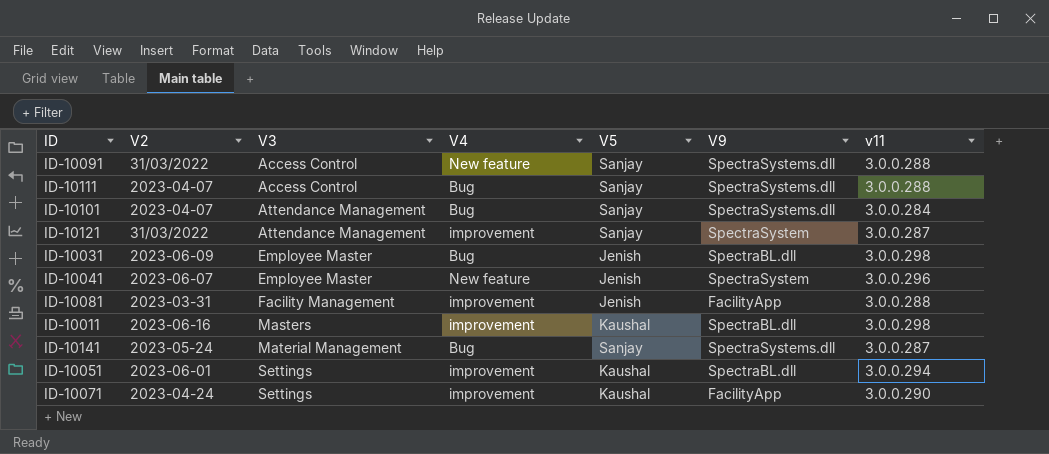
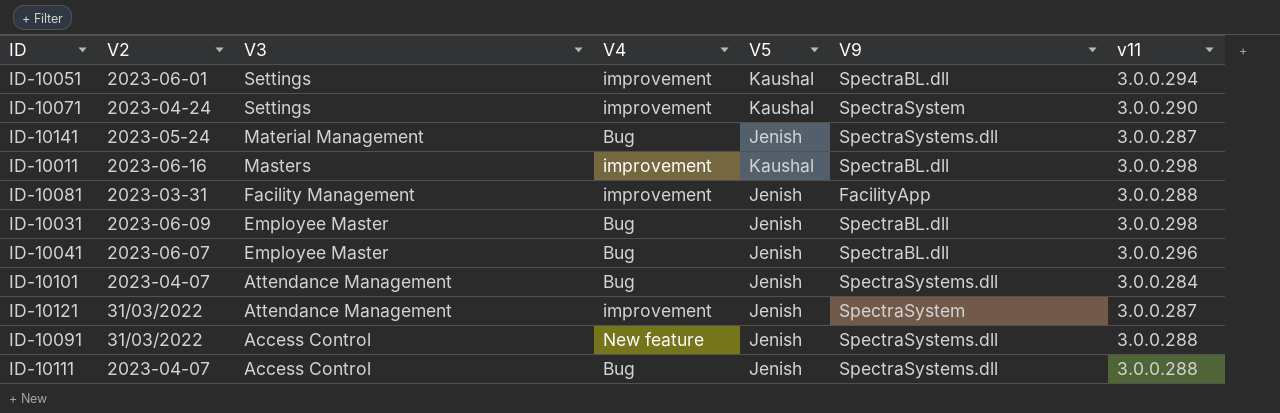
row order: V3 ascending -> V3 descending
ID-10071 | V9: FacilityApp -> SpectraSystem
ID-10141 | V5: Sanjay -> Jenish
ID-10041 | V4: New feature -> Bug
ID-10041 | V9: SpectraSystem -> SpectraBL.dll
ID-10101 | V5: Sanjay -> Jenish
ID-10121 | V5: Sanjay -> Jenish
ID-10091 | V5: Sanjay -> Jenish
ID-10111 | V5: Sanjay -> Jenish

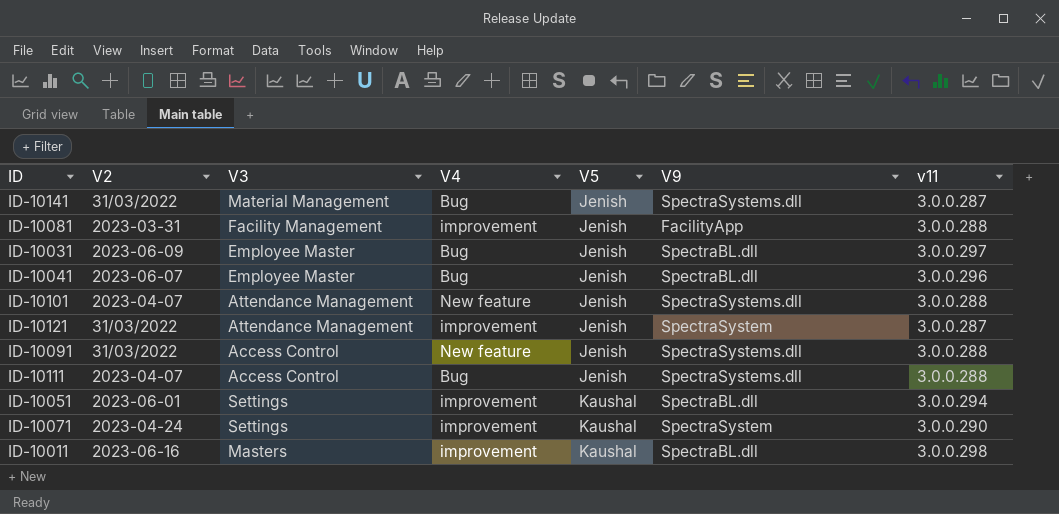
row order: V3 descending -> V5 ascending
ID-10141 | V2: 2023-05-24 -> 31/03/2022
ID-10031 | v11: 3.0.0.298 -> 3.0.0.297
ID-10101 | V4: Bug -> New feature
ID-10101 | v11: 3.0.0.284 -> 3.0.0.288

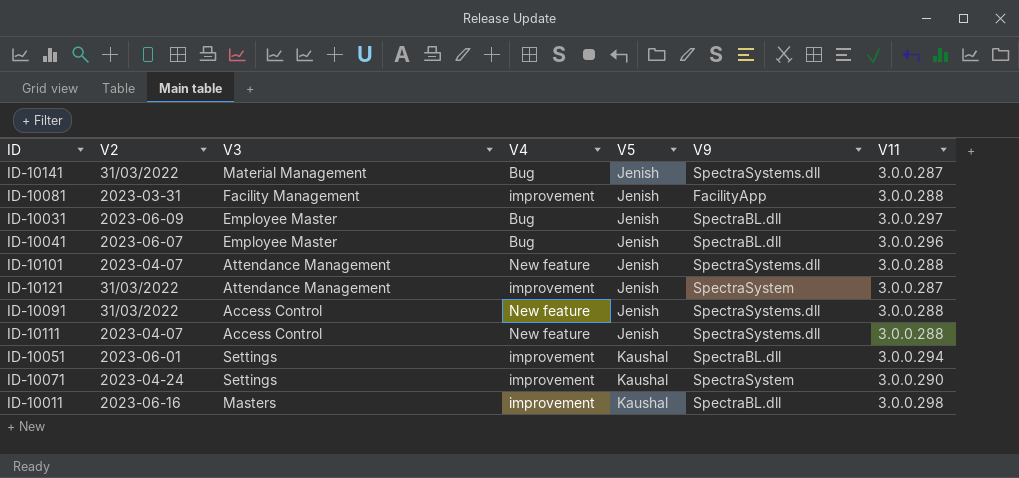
column name: v11 -> V11
ID-10111 | V4: Bug -> New feature

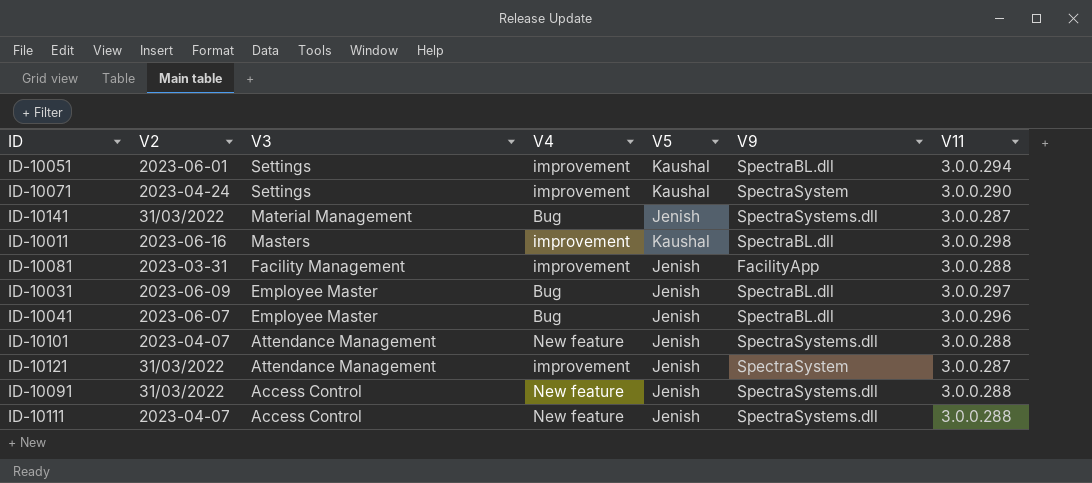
row order: V5 ascending -> V3 descending

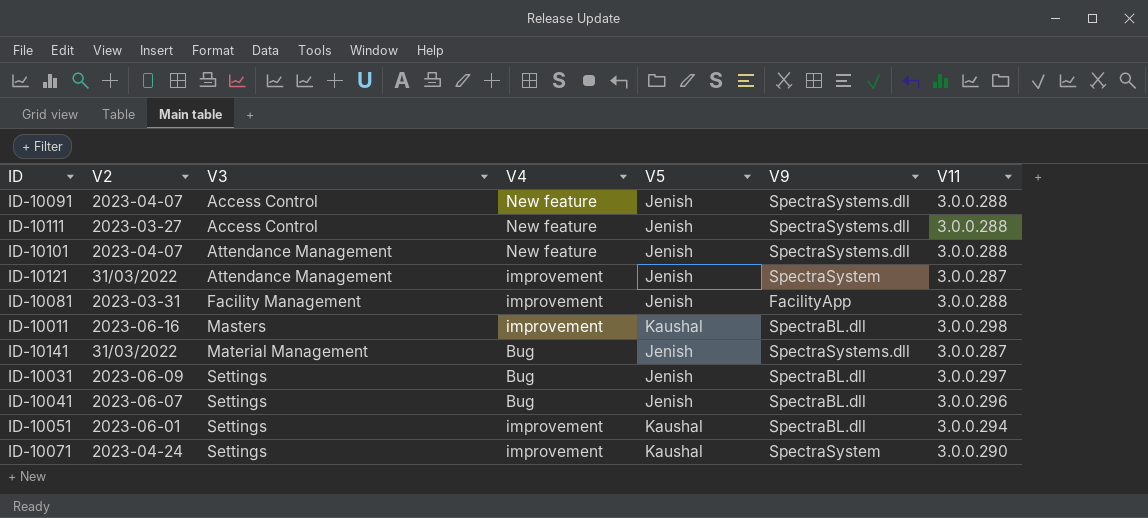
row order: V3 descending -> V3 ascending
ID-10091 | V2: 31/03/2022 -> 2023-04-07
ID-10111 | V2: 2023-04-07 -> 2023-03-27
ID-10031 | V3: Employee Master -> Settings
ID-10041 | V3: Employee Master -> Settings

